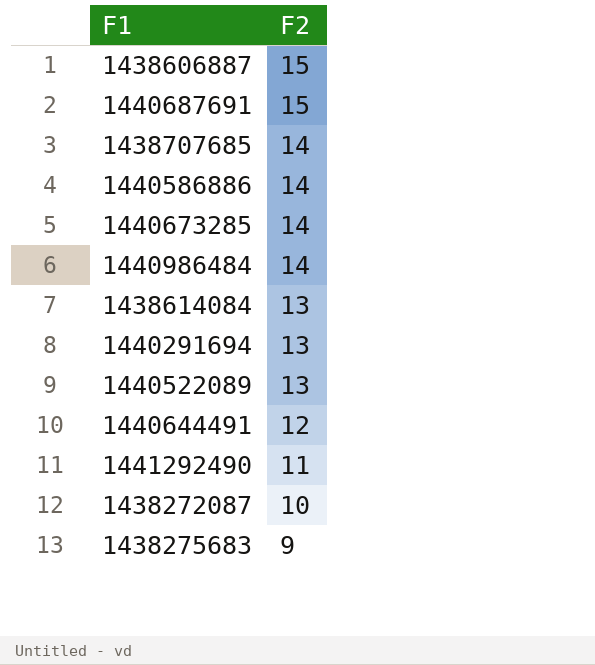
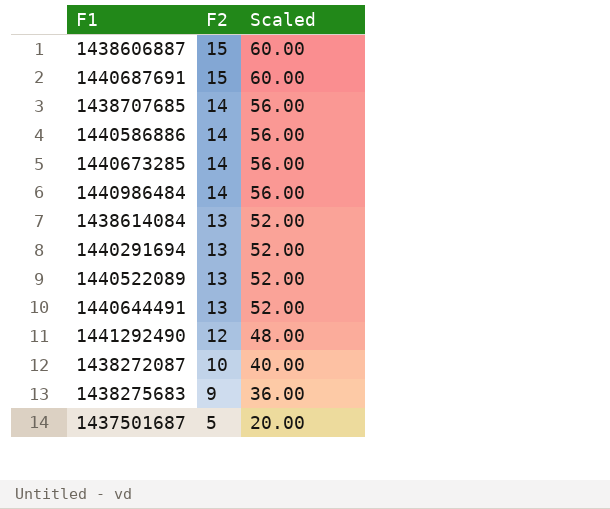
column Scaled | formula: none -> [F2] * 4
1440644491 | F2: 12 -> 13
1441292490 | F2: 11 -> 12
row 1437501687: none -> 5 | 20.00

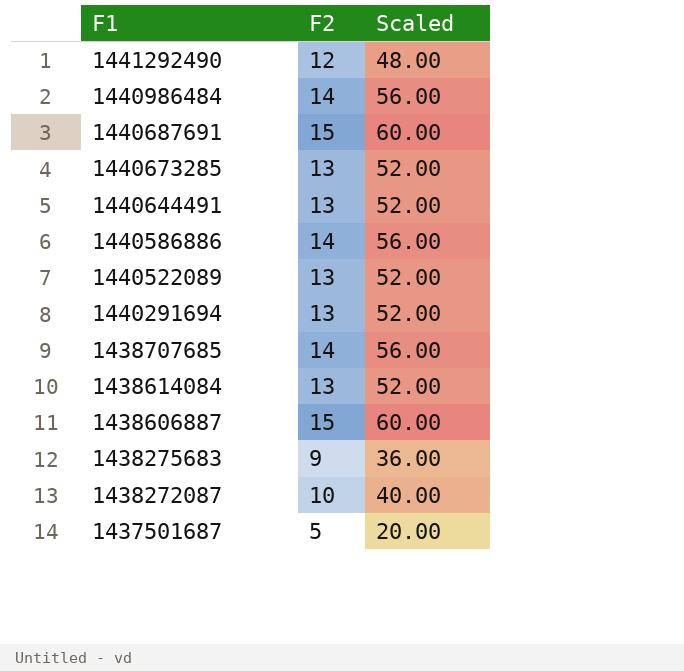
row order: F2 descending -> F1 descending
1440673285 | F2: 14 -> 13
1440673285 | Scaled: 56.00 -> 52.00

